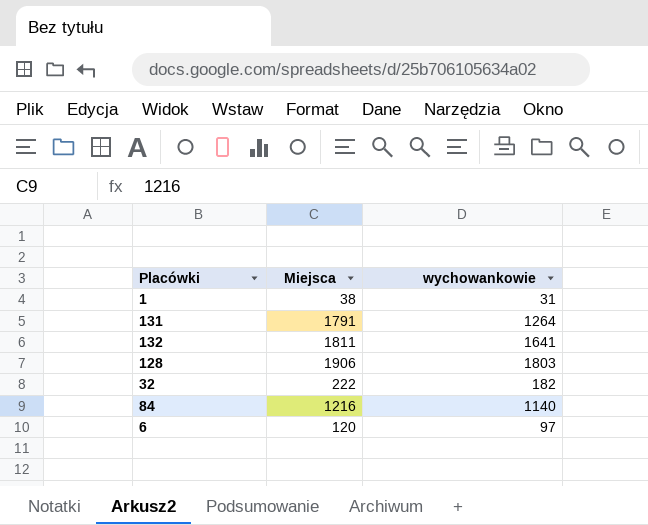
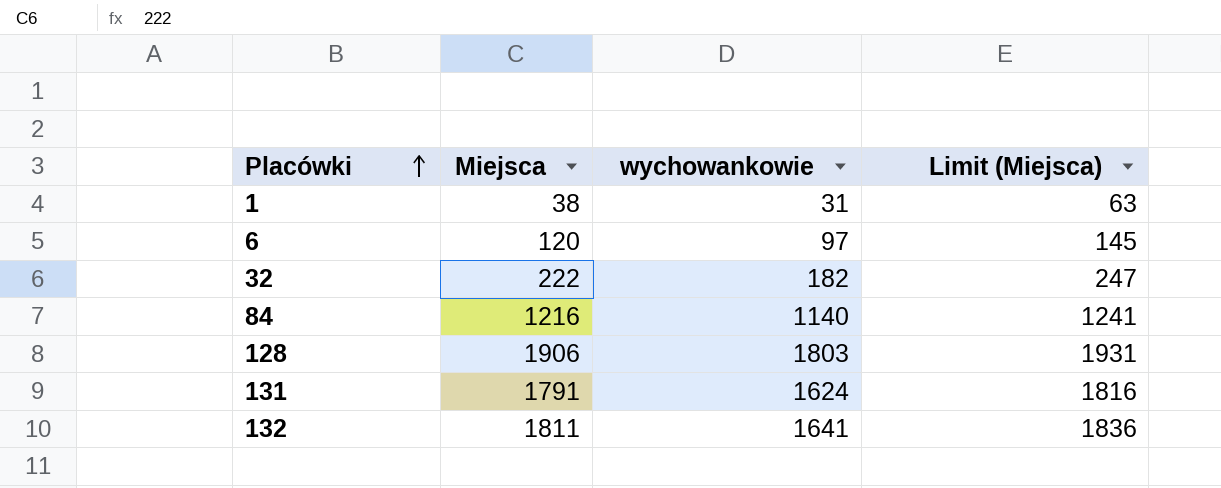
row order: none -> Placówki ascending
column Limit (Miejsca) | formula: none -> [Miejsca] + 25
131 | wychowankowie: 1264 -> 1624

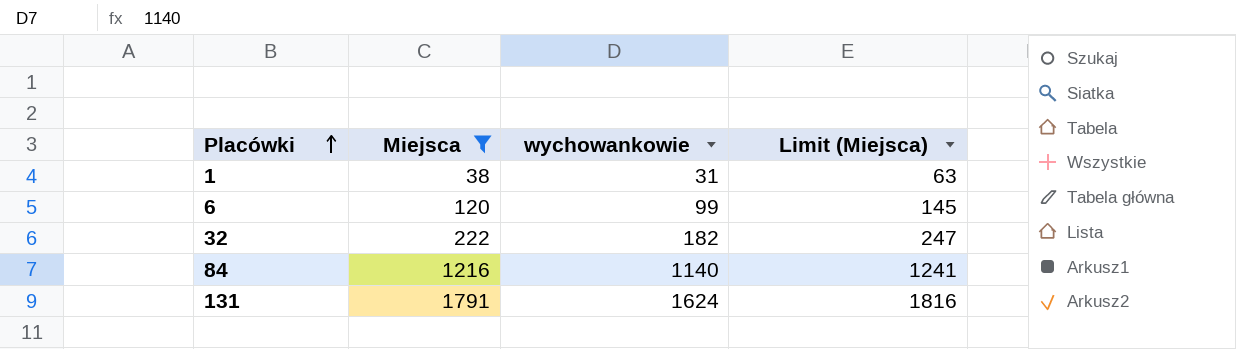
filter: none -> Miejsca <= 1791
6 | wychowankowie: 97 -> 99

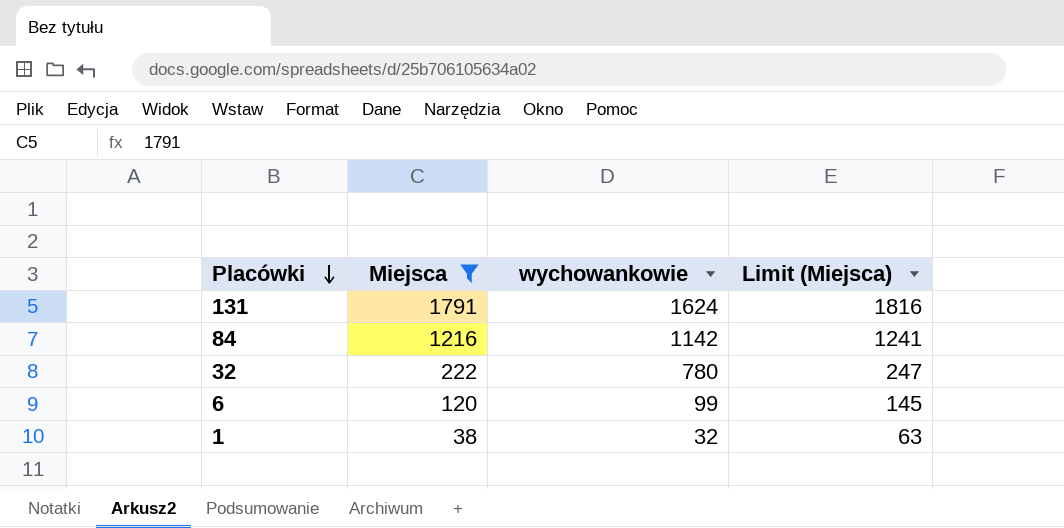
row order: Placówki ascending -> Placówki descending
84 | wychowankowie: 1140 -> 1142
32 | wychowankowie: 182 -> 780
1 | wychowankowie: 31 -> 32

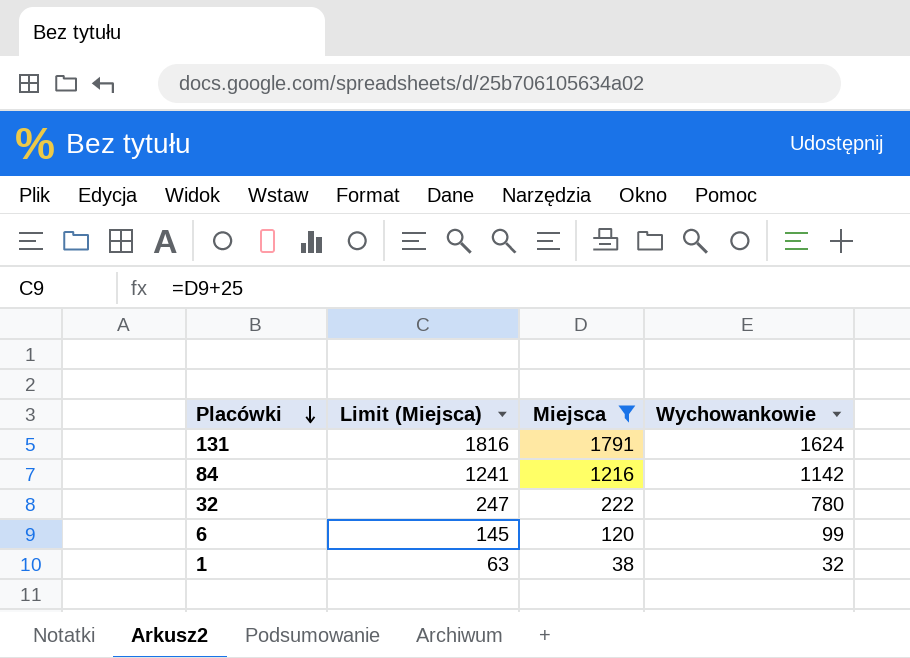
column Limit (Miejsca) | position: 4 -> 2
column name: wychowankowie -> Wychowankowie

